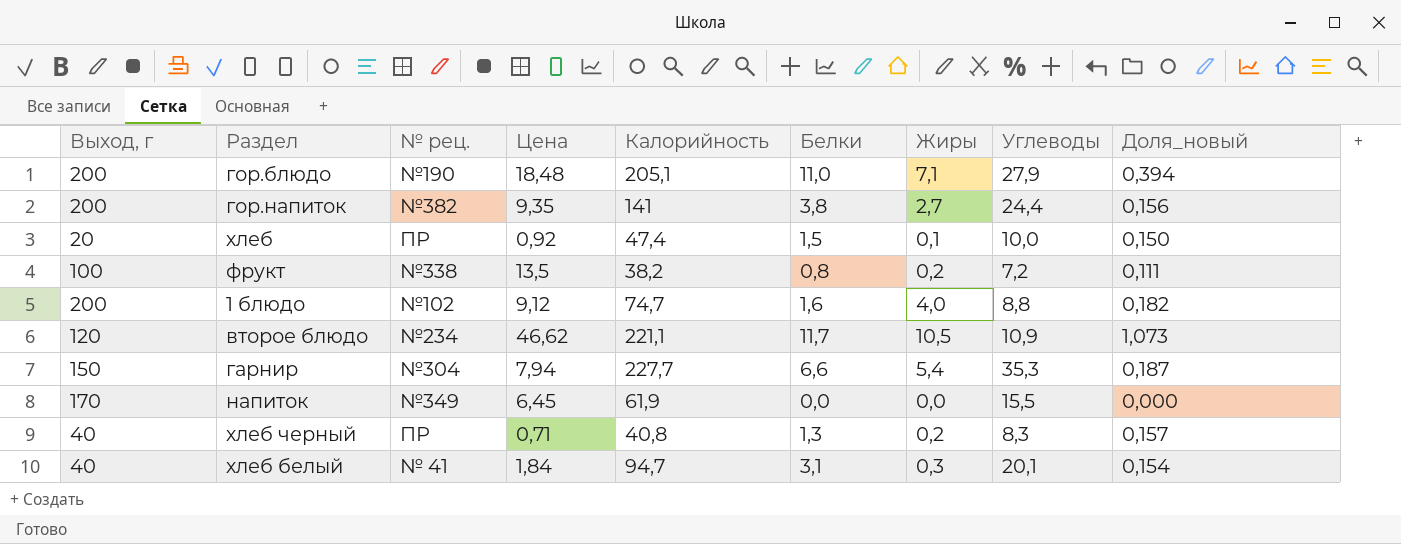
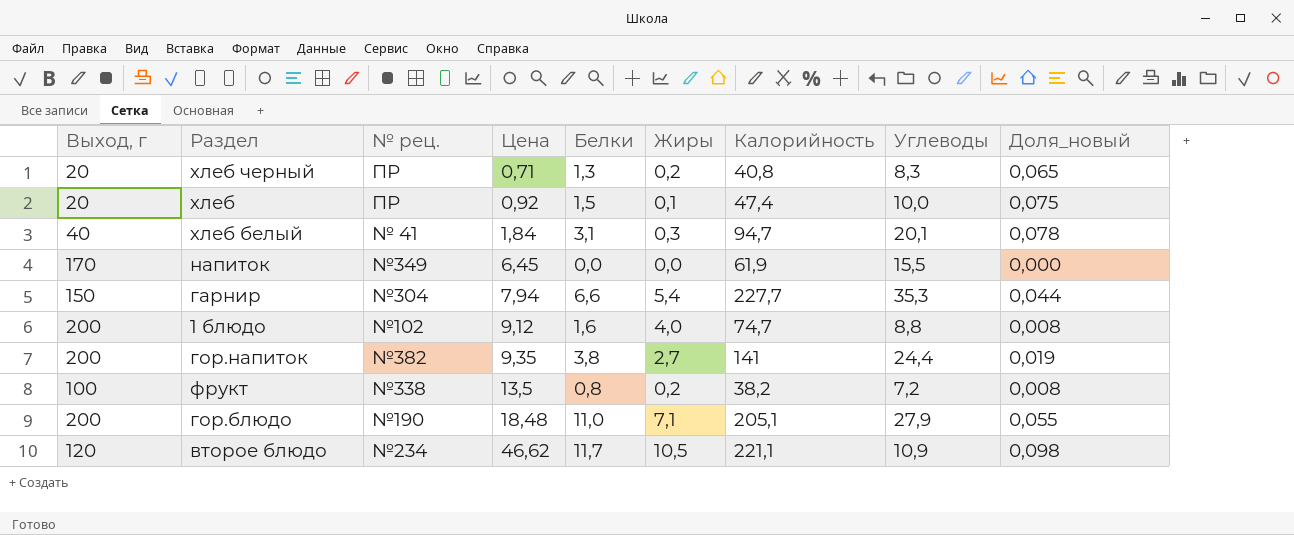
row order: none -> Цена ascending
column Калорийность | position: 5 -> 7
column Доля_новый | formula: [Белки] / [Углеводы] -> [Белки] / [Выход, г]
хлеб черный | Выход, г: 40 -> 20

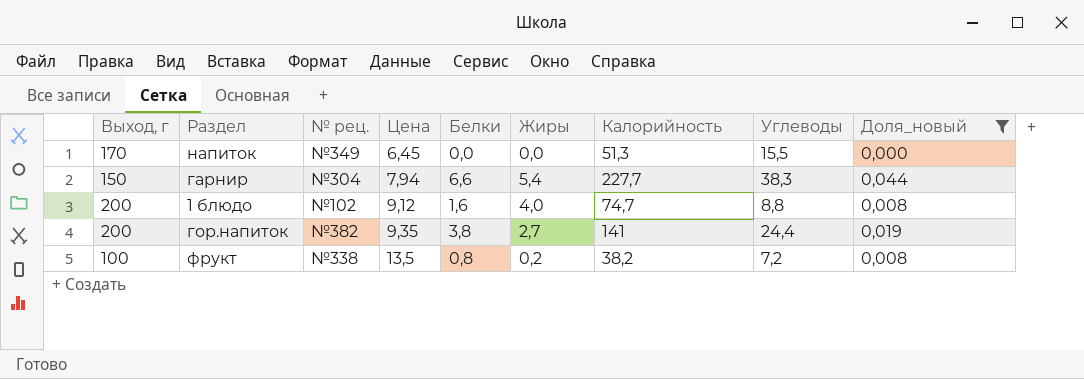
filter: none -> Доля_новый <= 0,044
напиток | Калорийность: 61,9 -> 51,3
гарнир | Углеводы: 35,3 -> 38,3

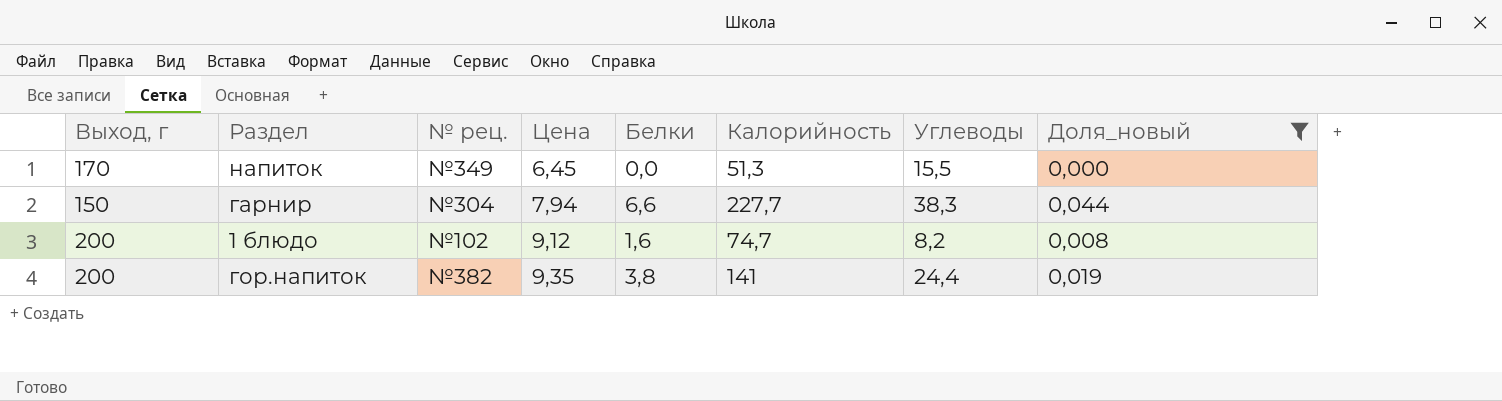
column Жиры | position: 6 -> none
row фрукт: 100 | №338 | 13,5 | 0,8 | 0,2 | 38,2 | 7,2 | 0,008 -> none
1 блюдо | Углеводы: 8,8 -> 8,2

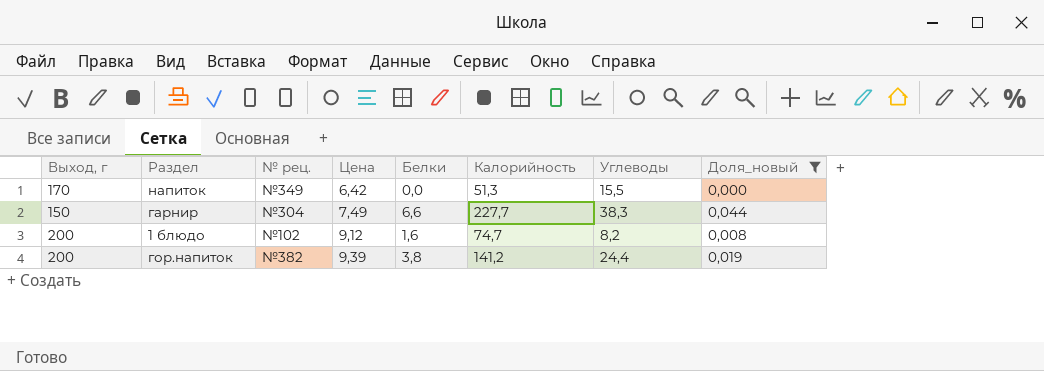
напиток | Цена: 6,45 -> 6,42
гарнир | Цена: 7,94 -> 7,49
гор.напиток | Цена: 9,35 -> 9,39
гор.напиток | Калорийность: 141 -> 141,2

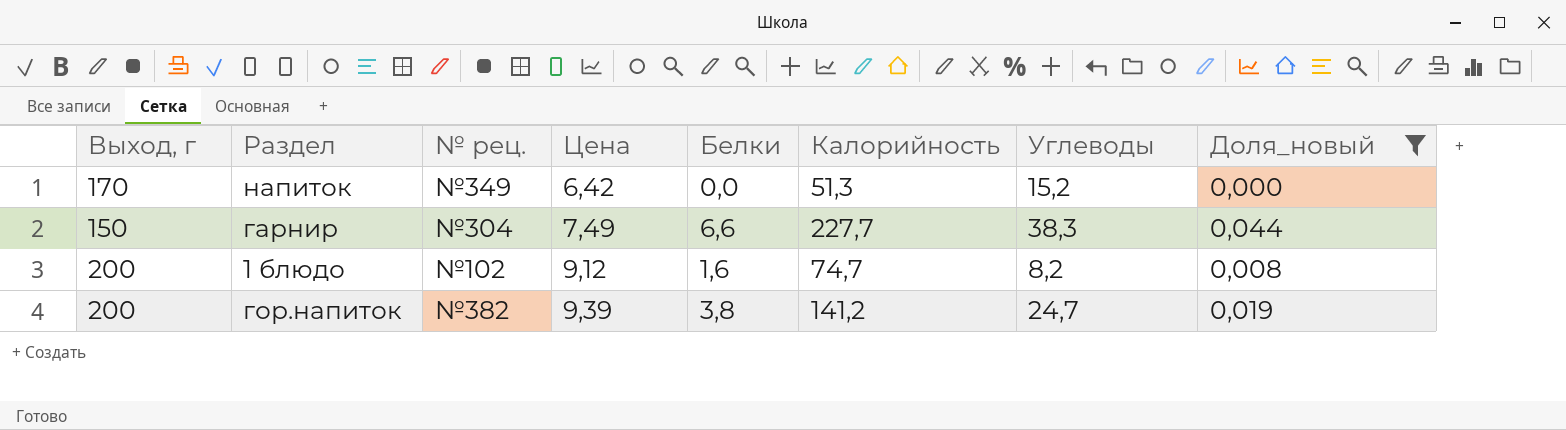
напиток | Углеводы: 15,5 -> 15,2
гор.напиток | Углеводы: 24,4 -> 24,7

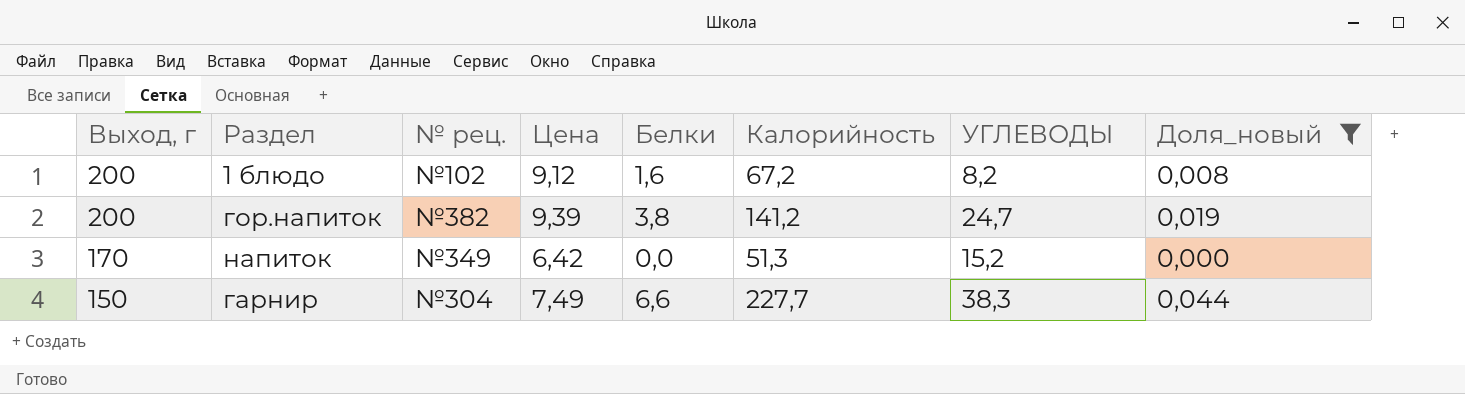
row order: Цена ascending -> Выход, г descending
column name: Углеводы -> УГЛЕВОДЫ
1 блюдо | Калорийность: 74,7 -> 67,2

